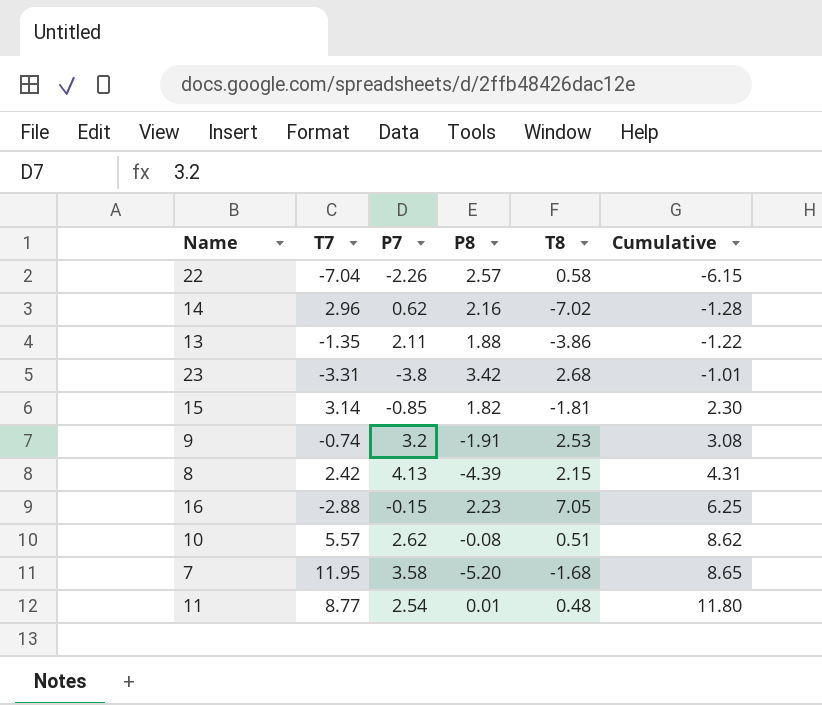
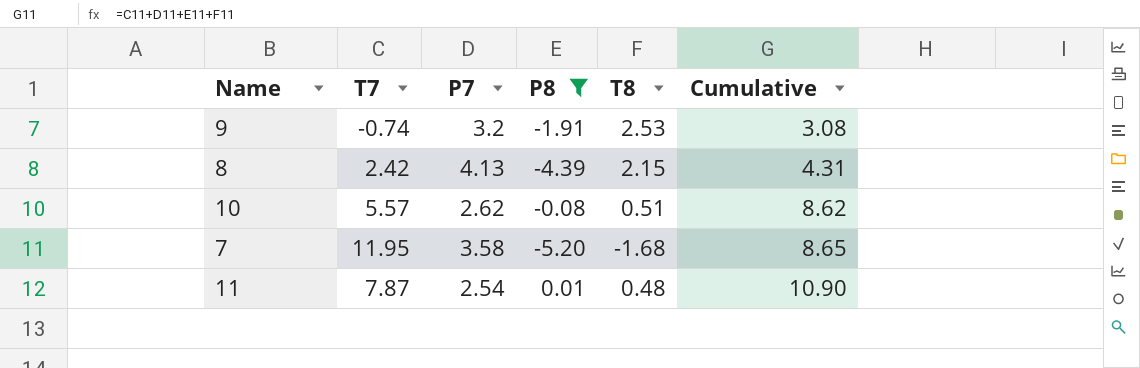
filter: none -> P8 <= 0.01
11 | T7: 8.77 -> 7.87
11 | Cumulative: 11.80 -> 10.90

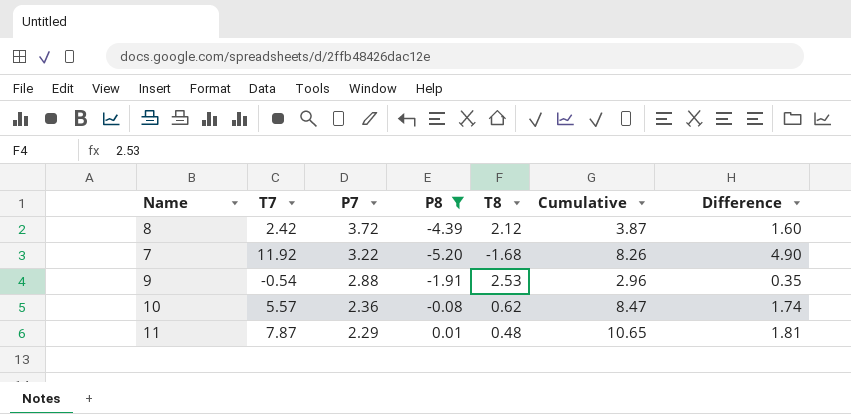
row order: Cumulative ascending -> P7 descending
column Difference | formula: none -> [P7] - [T8]
8 | P7: 4.13 -> 3.72
8 | T8: 2.15 -> 2.12
8 | Cumulative: 4.31 -> 3.87
7 | T7: 11.95 -> 11.92
7 | P7: 3.58 -> 3.22
7 | Cumulative: 8.65 -> 8.26
9 | T7: -0.74 -> -0.54
9 | P7: 3.2 -> 2.88
9 | Cumulative: 3.08 -> 2.96
10 | P7: 2.62 -> 2.36
10 | T8: 0.51 -> 0.62
10 | Cumulative: 8.62 -> 8.47
11 | P7: 2.54 -> 2.29
11 | Cumulative: 10.90 -> 10.65

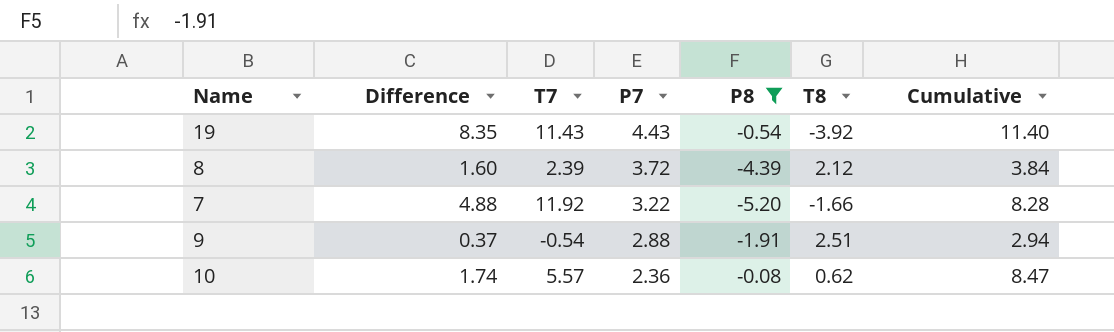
column Difference | position: 7 -> 2
row 11: 7.87 | 2.29 | 0.01 | 0.48 | 10.65 | 1.81 -> none
row 19: none -> 8.35 | 11.43 | 4.43 | -0.54 | -3.92 | 11.40
8 | T7: 2.42 -> 2.39
8 | Cumulative: 3.87 -> 3.84
7 | Difference: 4.90 -> 4.88
7 | T8: -1.68 -> -1.66
7 | Cumulative: 8.26 -> 8.28
9 | Difference: 0.35 -> 0.37
9 | T8: 2.53 -> 2.51
9 | Cumulative: 2.96 -> 2.94

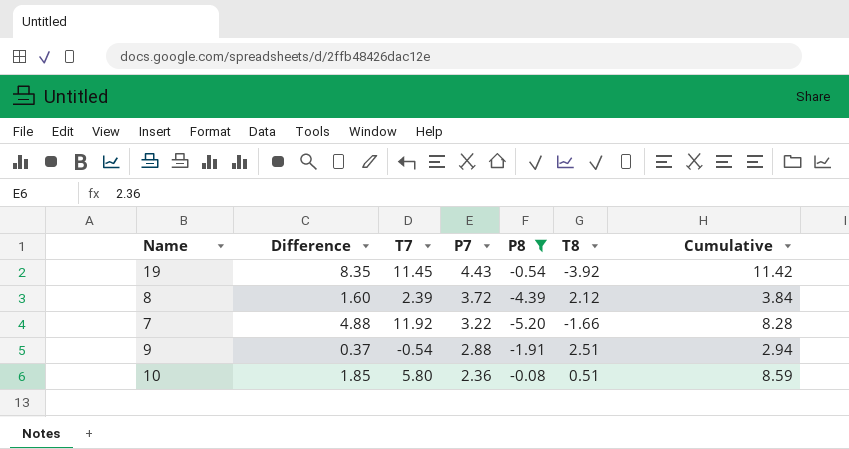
19 | T7: 11.43 -> 11.45
19 | Cumulative: 11.40 -> 11.42
10 | Difference: 1.74 -> 1.85
10 | T7: 5.57 -> 5.80
10 | T8: 0.62 -> 0.51
10 | Cumulative: 8.47 -> 8.59

